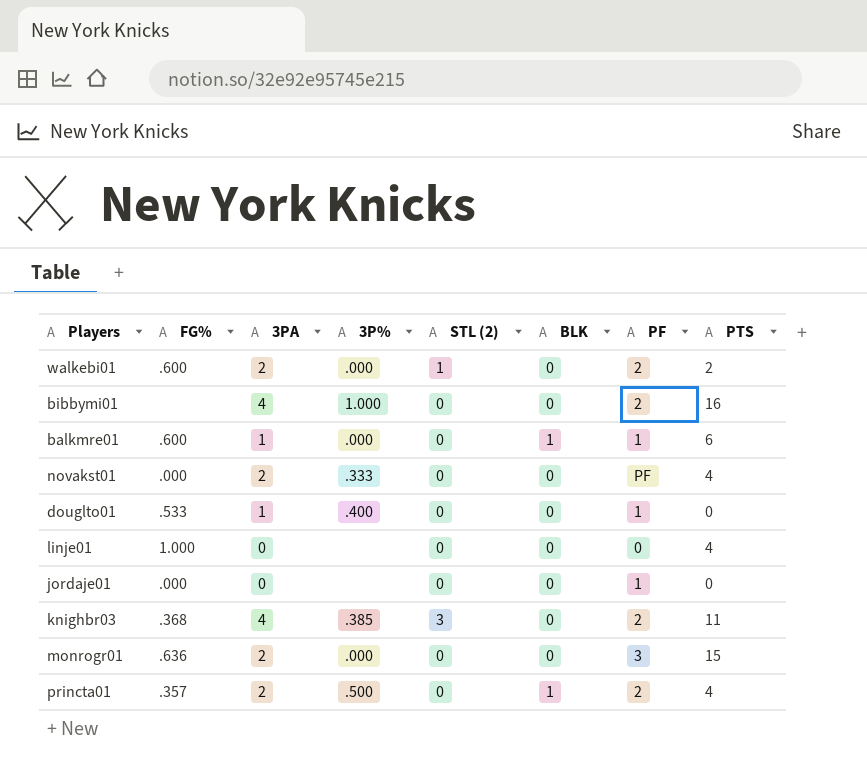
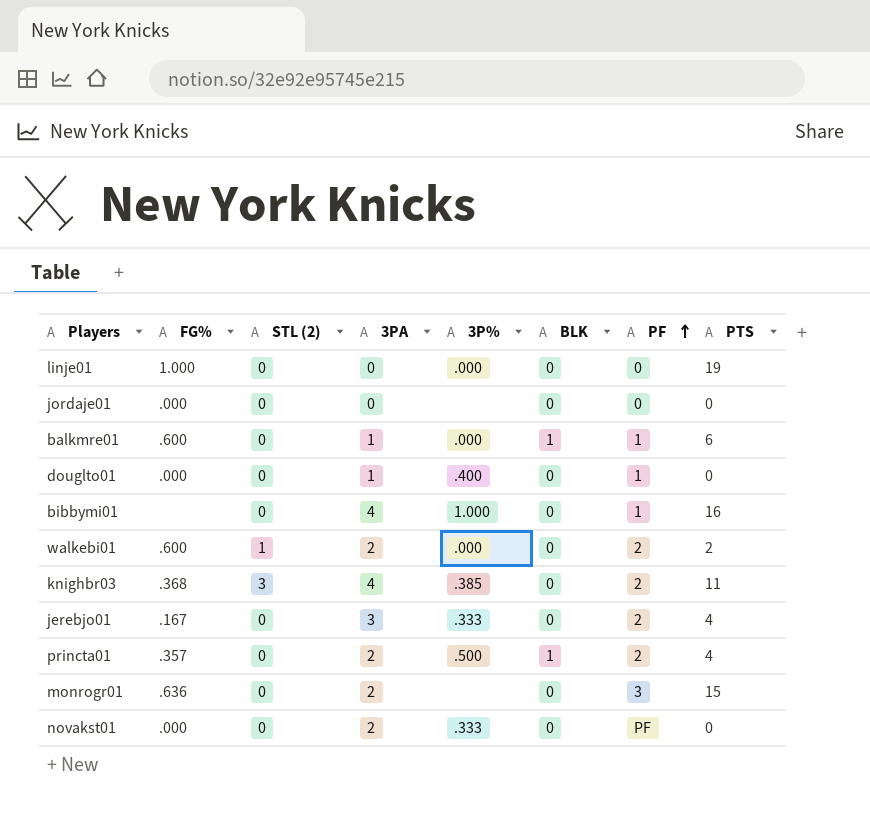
row order: none -> PF ascending
column STL (2) | position: 5 -> 3
linje01 | 3P%: none -> .000
linje01 | PTS: 4 -> 19
jordaje01 | PF: 1 -> 0
douglto01 | FG%: .533 -> .000
bibbymi01 | PF: 2 -> 1
row jerebjo01: none -> .167 | 0 | 3 | .333 | 0 | 2 | 4
monrogr01 | 3P%: .000 -> none
novakst01 | PTS: 4 -> 0

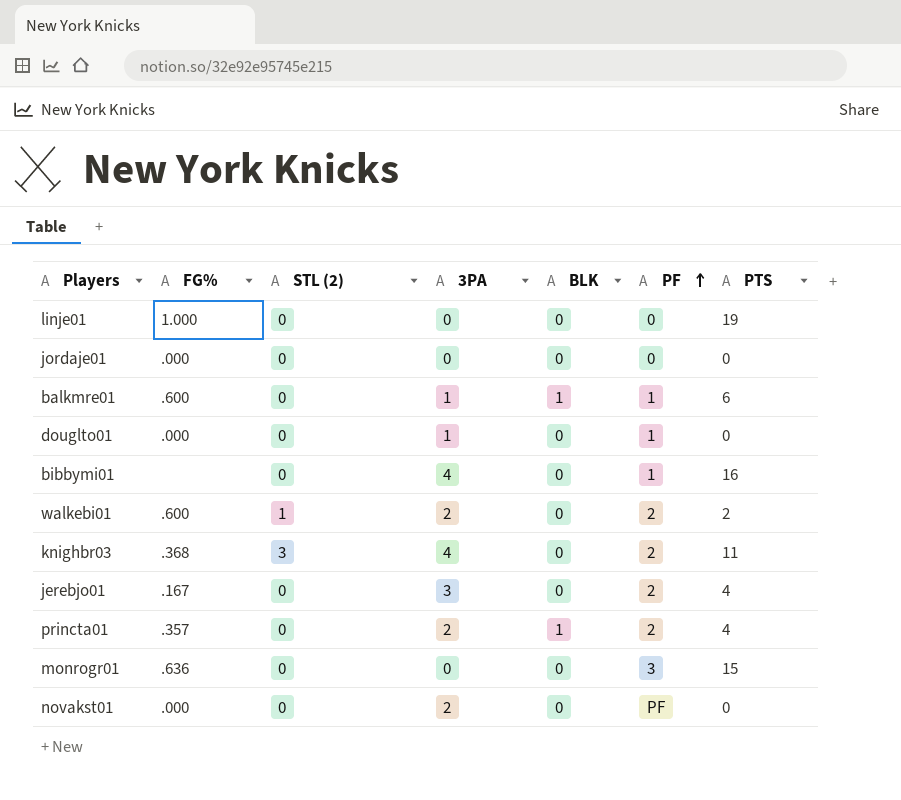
column 3P% | position: 5 -> none
monrogr01 | 3PA: 2 -> 0

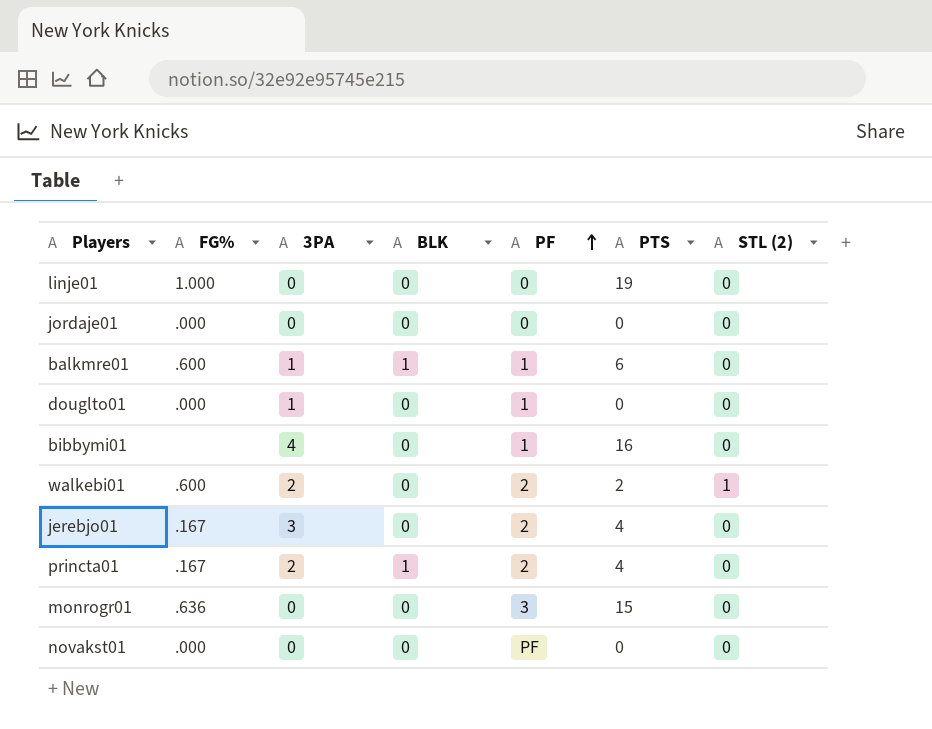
column STL (2) | position: 3 -> 7
row knighbr03: .368 | 3 | 4 | 0 | 2 | 11 -> none
princta01 | FG%: .357 -> .167
novakst01 | 3PA: 2 -> 0

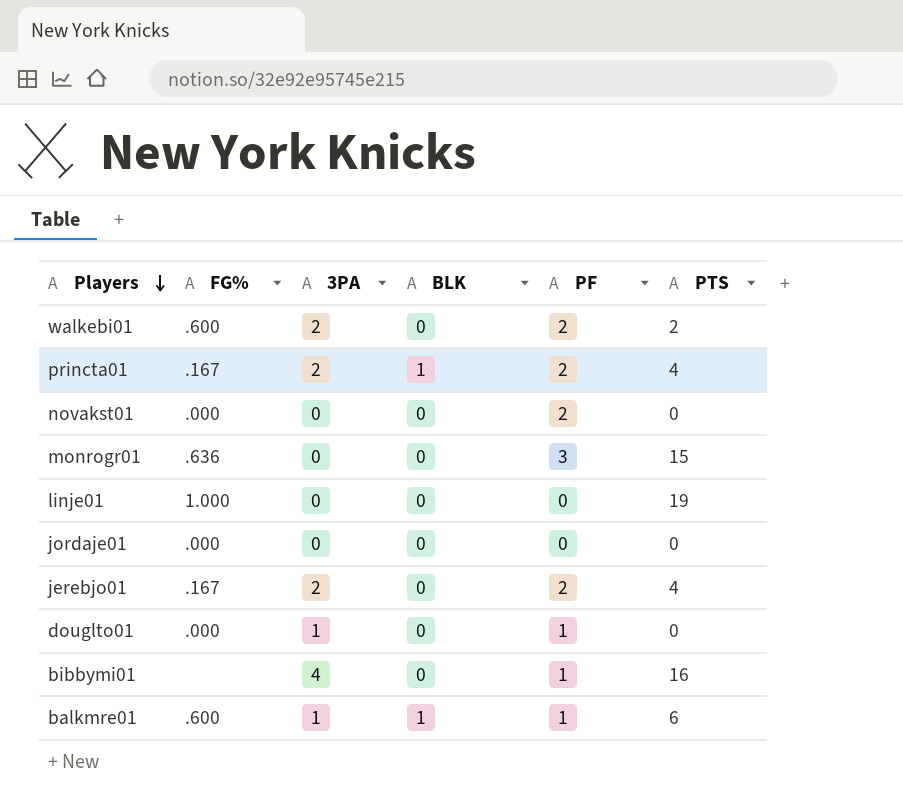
row order: PF ascending -> Players descending
column STL (2) | position: 7 -> none
novakst01 | PF: PF -> 2
jerebjo01 | 3PA: 3 -> 2

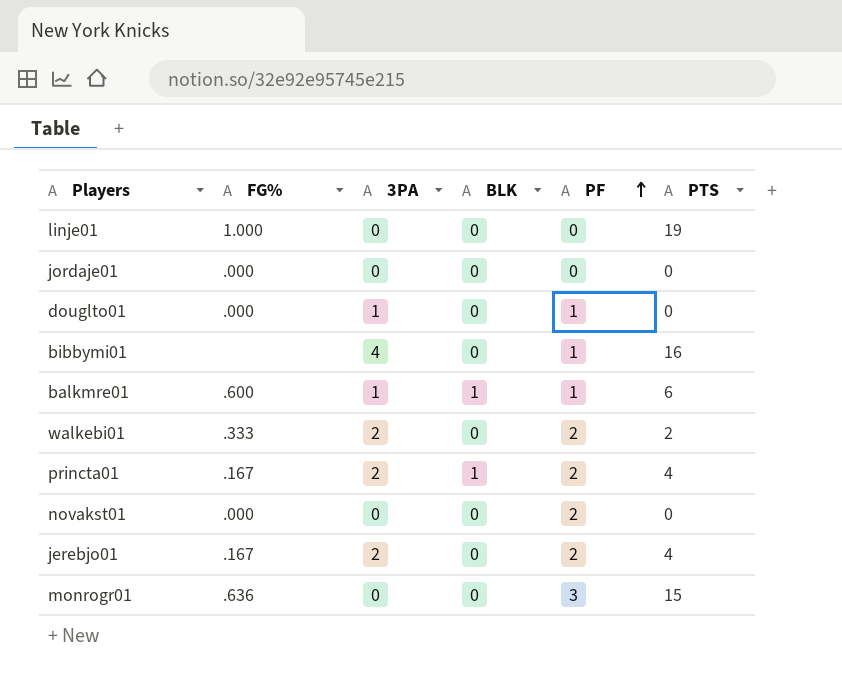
row order: Players descending -> PF ascending
walkebi01 | FG%: .600 -> .333

